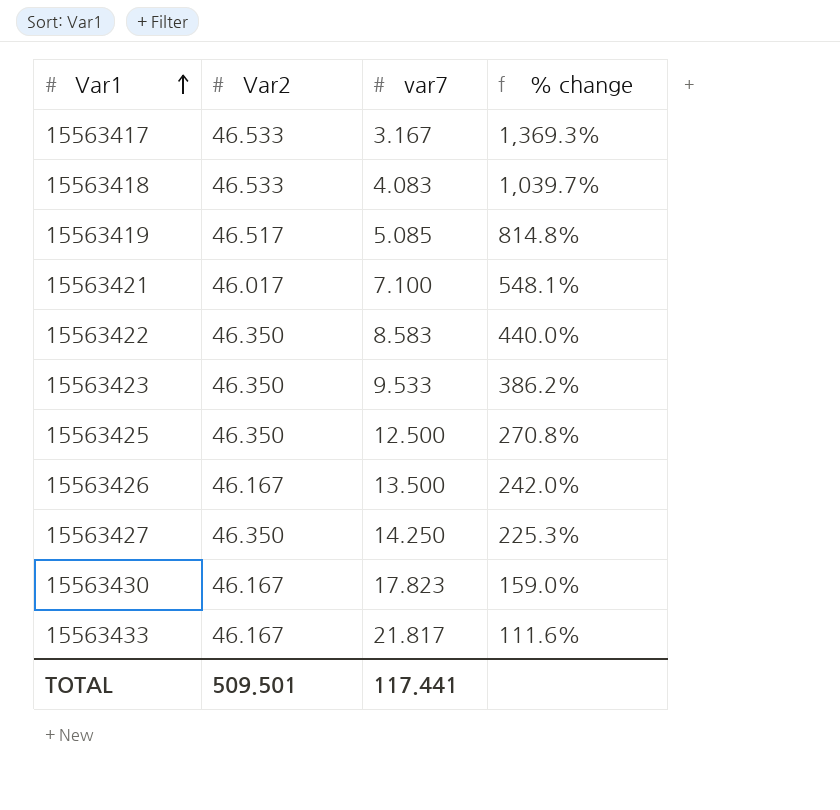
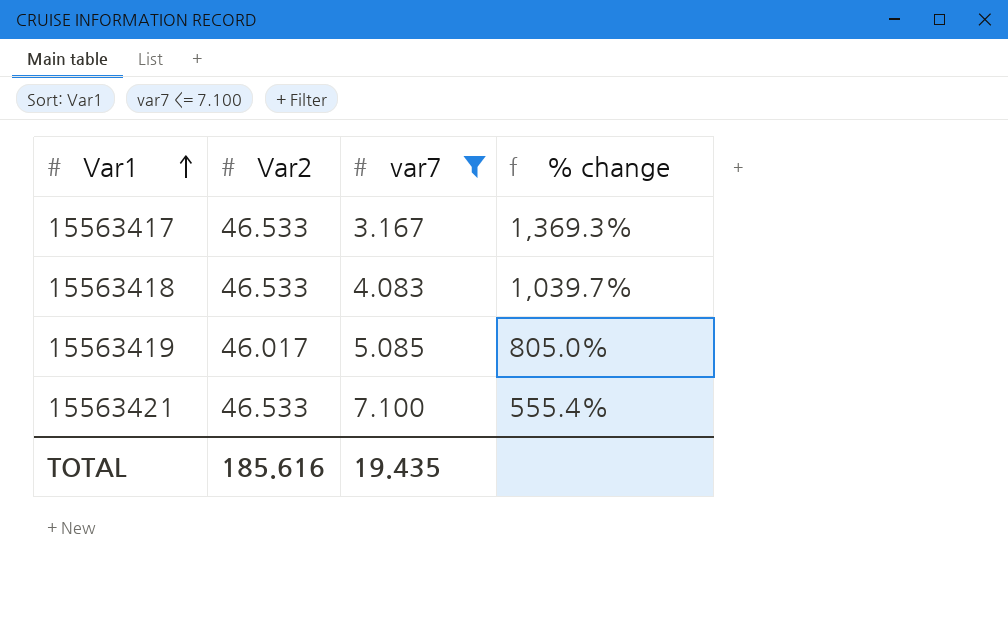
filter: none -> var7 <= 7.100
15563419 | Var2: 46.517 -> 46.017
15563419 | % change: 814.8% -> 805.0%
15563421 | Var2: 46.017 -> 46.533
15563421 | % change: 548.1% -> 555.4%
TOTAL | Var2: 509.501 -> 185.616
TOTAL | var7: 117.441 -> 19.435

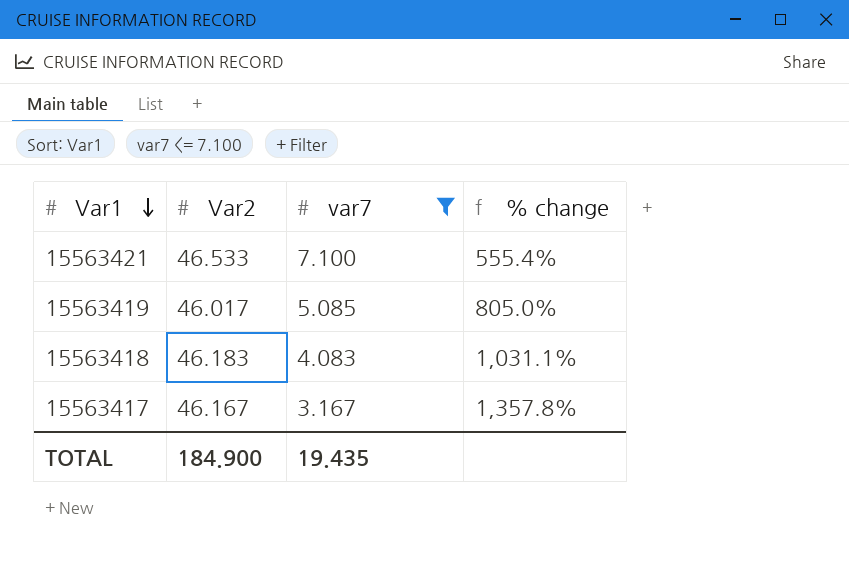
row order: Var1 ascending -> Var1 descending
15563418 | Var2: 46.533 -> 46.183
15563418 | % change: 1,039.7% -> 1,031.1%
15563417 | Var2: 46.533 -> 46.167
15563417 | % change: 1,369.3% -> 1,357.8%
TOTAL | Var2: 185.616 -> 184.900

